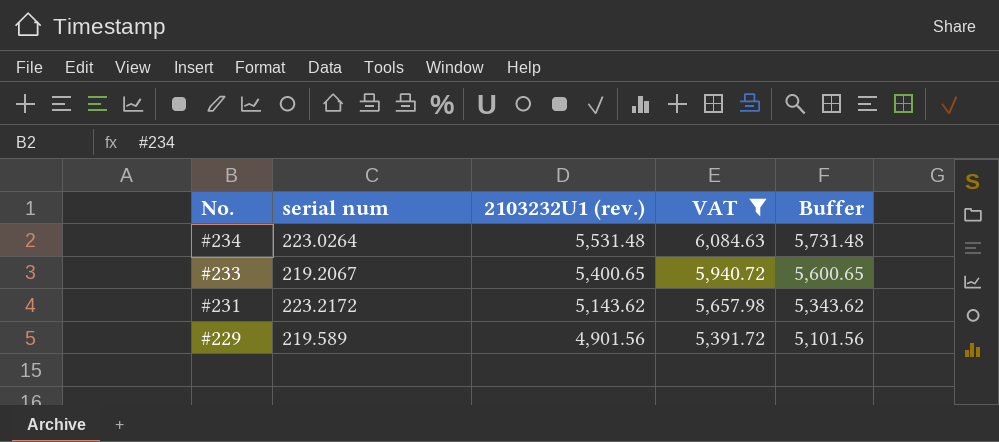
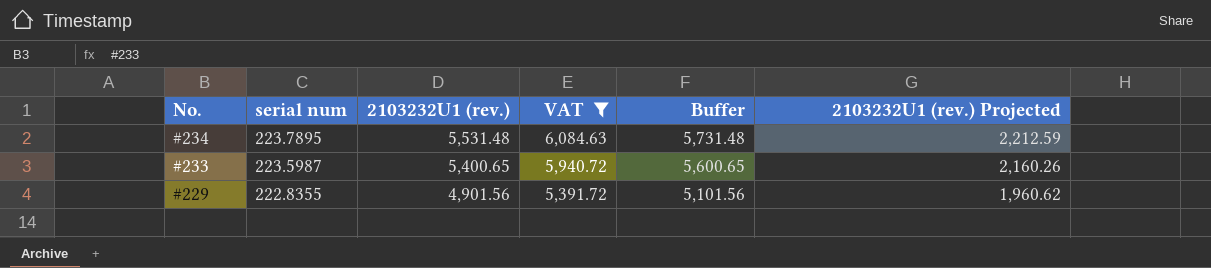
column 2103232U1 (rev.) Projected | formula: none -> [2103232U1 (rev.)] * 0.4
row #231: 223.2172 | 5,143.62 | 5,657.98 | 5,343.62 -> none
#234 | serial num: 223.0264 -> 223.7895
#233 | serial num: 219.2067 -> 223.5987
#229 | serial num: 219.589 -> 222.8355

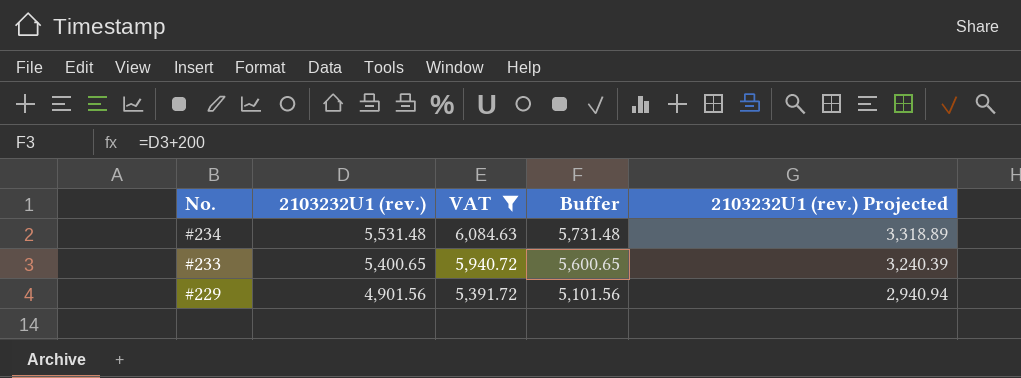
column serial num | position: 2 -> none
column 2103232U1 (rev.) Projected | formula: [2103232U1 (rev.)] * 0.4 -> [2103232U1 (rev.)] * 0.6

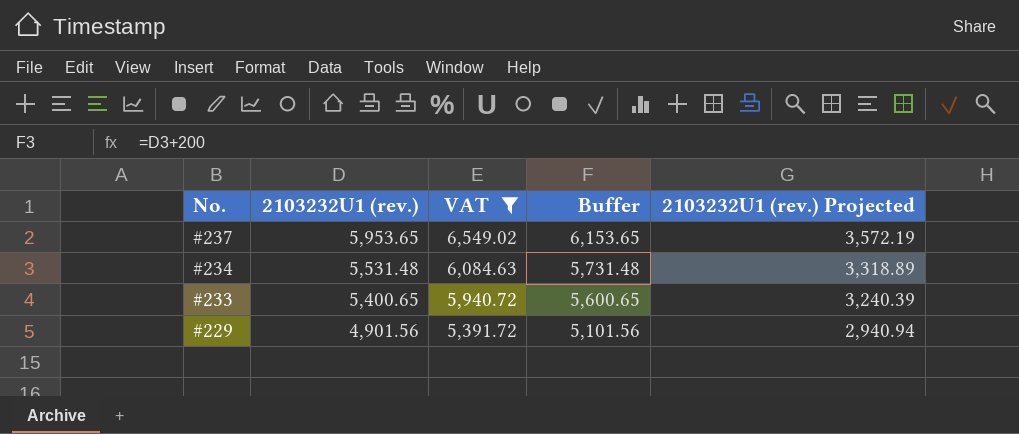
row #237: none -> 5,953.65 | 6,549.02 | 6,153.65 | 3,572.19

